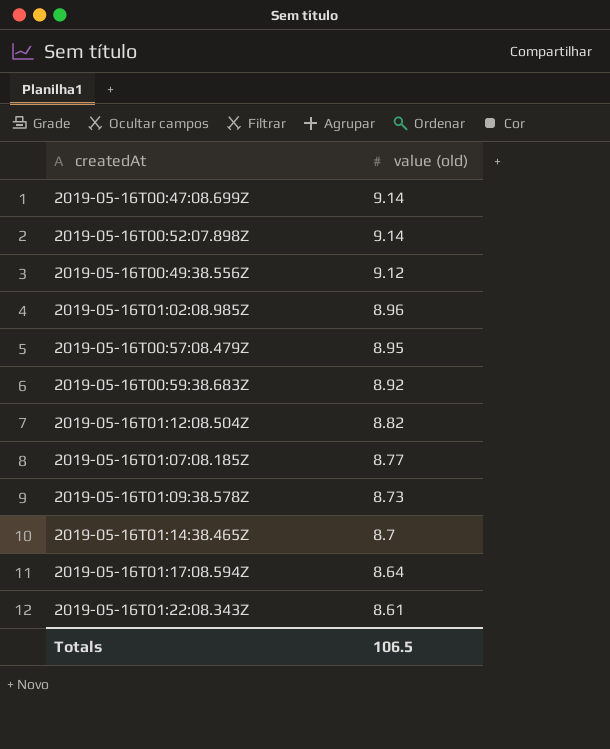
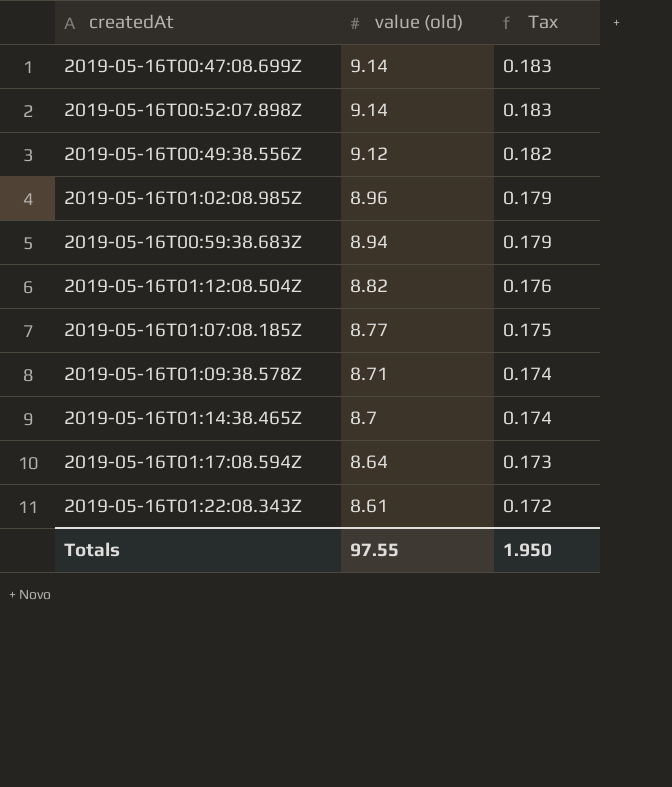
column Tax | formula: none -> [value (old)] * 0.02
row 2019-05-16T00:57:08.479Z: 8.95 -> none
2019-05-16T00:59:38.683Z | value (old): 8.92 -> 8.94
2019-05-16T01:09:38.578Z | value (old): 8.73 -> 8.71
Totals | value (old): 106.5 -> 97.55

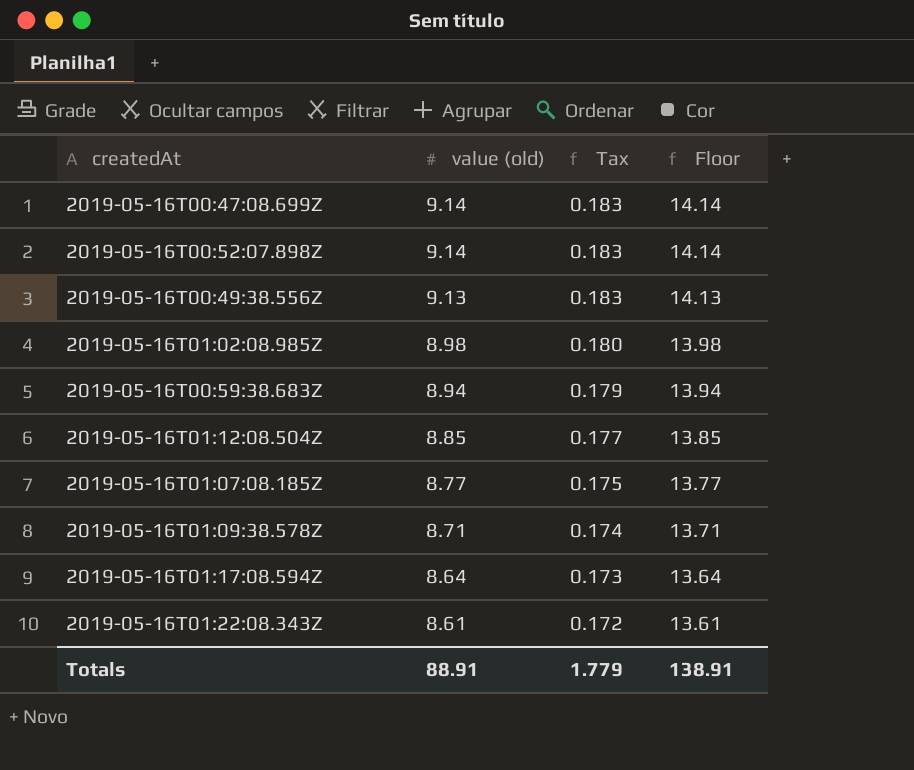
column Floor | formula: none -> [value (old)] + 5
row 2019-05-16T01:14:38.465Z: 8.7 | 0.174 -> none
2019-05-16T00:49:38.556Z | value (old): 9.12 -> 9.13
2019-05-16T00:49:38.556Z | Tax: 0.182 -> 0.183
2019-05-16T01:02:08.985Z | value (old): 8.96 -> 8.98
2019-05-16T01:02:08.985Z | Tax: 0.179 -> 0.180
2019-05-16T01:12:08.504Z | value (old): 8.82 -> 8.85
2019-05-16T01:12:08.504Z | Tax: 0.176 -> 0.177
Totals | value (old): 97.55 -> 88.91
Totals | Tax: 1.950 -> 1.779

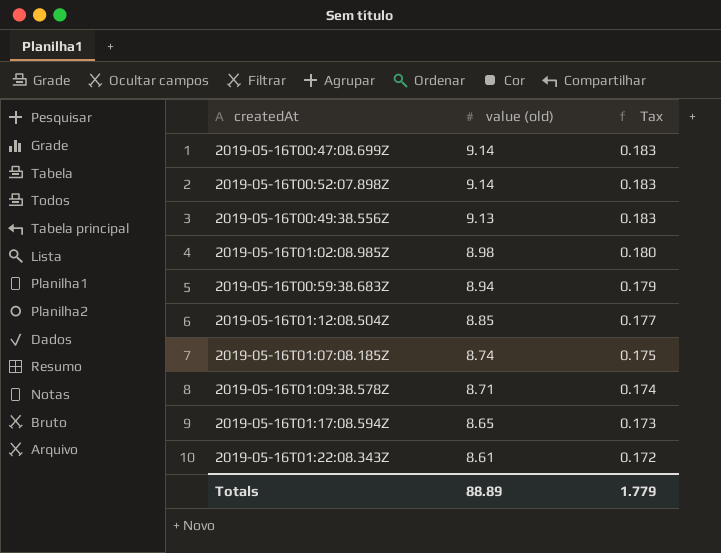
column Floor | formula: [value (old)] + 5 -> none
2019-05-16T01:07:08.185Z | value (old): 8.77 -> 8.74
2019-05-16T01:17:08.594Z | value (old): 8.64 -> 8.65
Totals | value (old): 88.91 -> 88.89

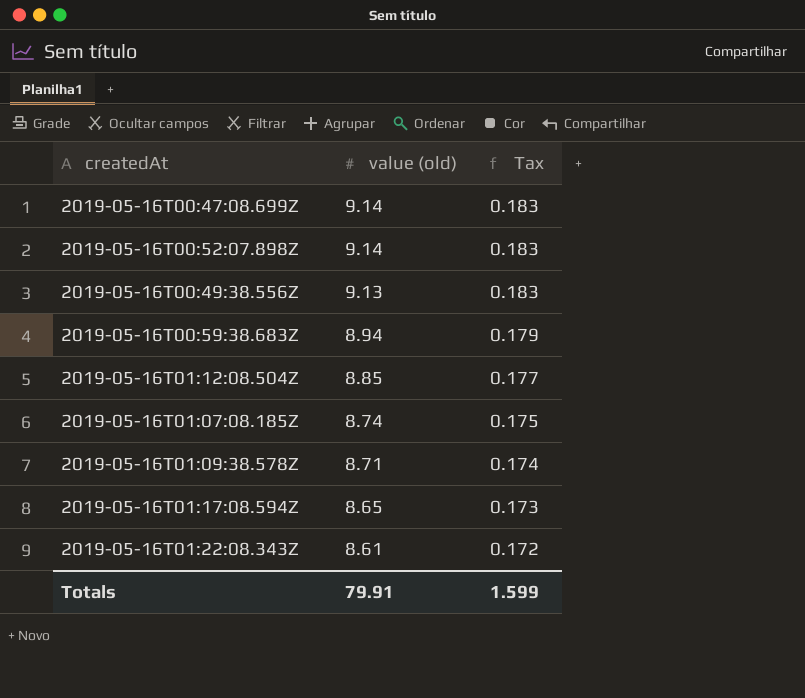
row 2019-05-16T01:02:08.985Z: 8.98 | 0.180 -> none
Totals | value (old): 88.89 -> 79.91
Totals | Tax: 1.779 -> 1.599

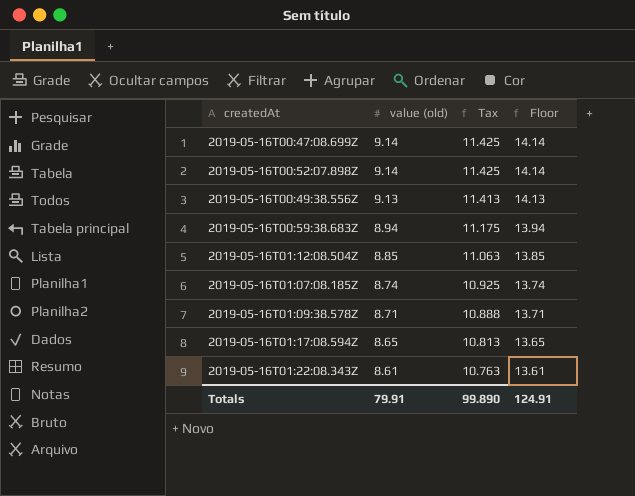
column Tax | formula: [value (old)] * 0.02 -> [value (old)] * 1.25
column Floor | formula: none -> [value (old)] + 5
Totals | Tax: 1.599 -> 99.890

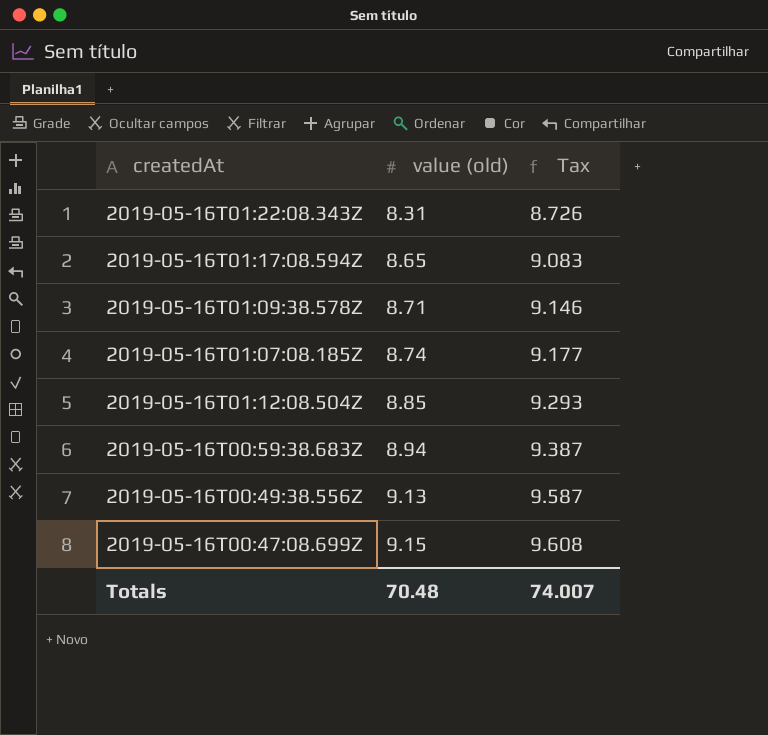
row order: value (old) descending -> value (old) ascending
column Floor | formula: [value (old)] + 5 -> none
column Tax | formula: [value (old)] * 1.25 -> [value (old)] * 1.05
row 2019-05-16T00:52:07.898Z: 9.14 | 11.425 | 14.14 -> none
2019-05-16T01:22:08.343Z | value (old): 8.61 -> 8.31
2019-05-16T00:47:08.699Z | value (old): 9.14 -> 9.15
Totals | value (old): 79.91 -> 70.48
Totals | Tax: 99.890 -> 74.007

